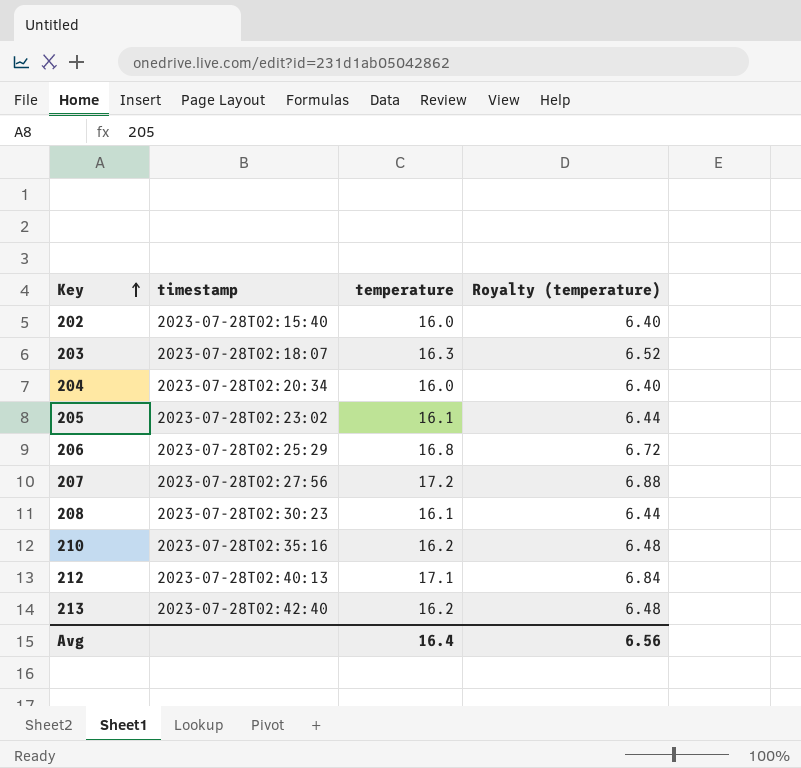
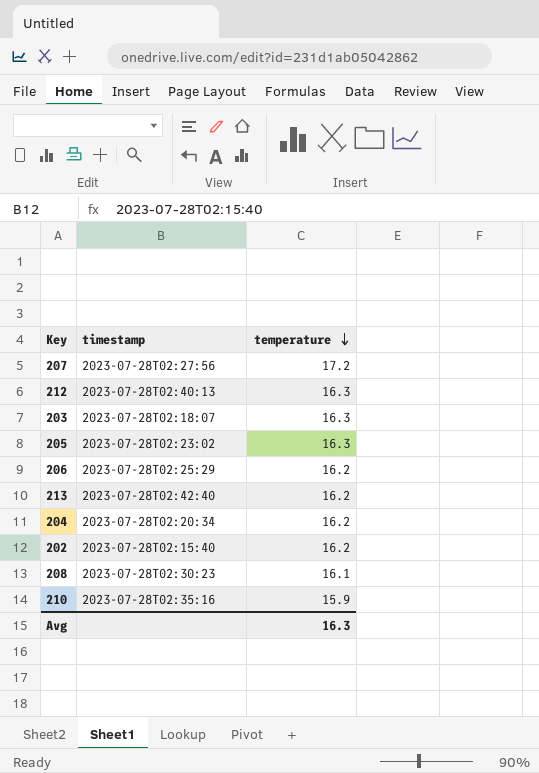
row order: Key ascending -> temperature descending
column Royalty (temperature) | formula: [temperature] * 0.4 -> none
212 | temperature: 17.1 -> 16.3
205 | temperature: 16.1 -> 16.3
206 | temperature: 16.8 -> 16.2
204 | temperature: 16.0 -> 16.2
202 | temperature: 16.0 -> 16.2
210 | temperature: 16.2 -> 15.9
Avg | temperature: 16.4 -> 16.3

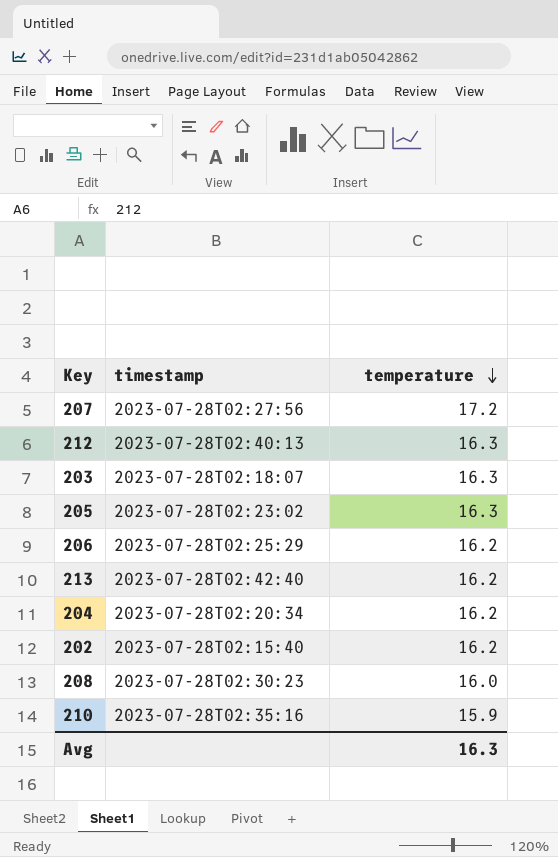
208 | temperature: 16.1 -> 16.0

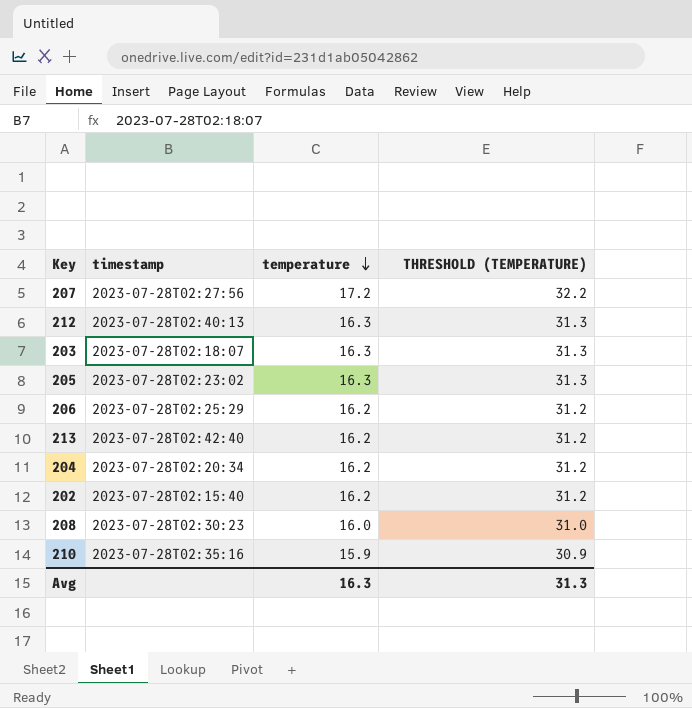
column THRESHOLD (TEMPERATURE) | formula: none -> [temperature] + 15

